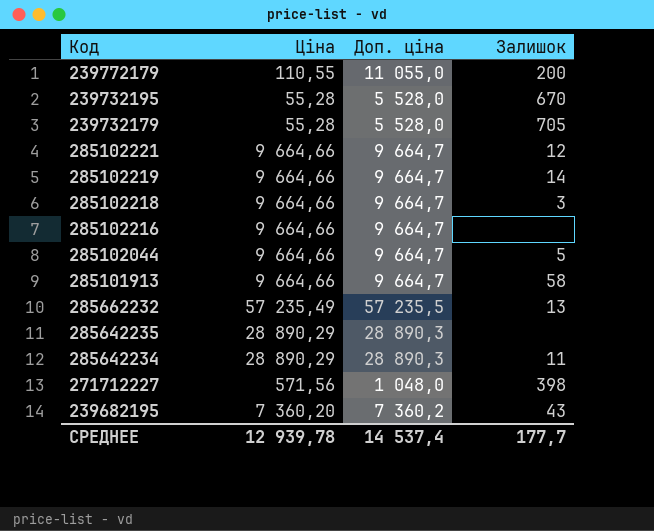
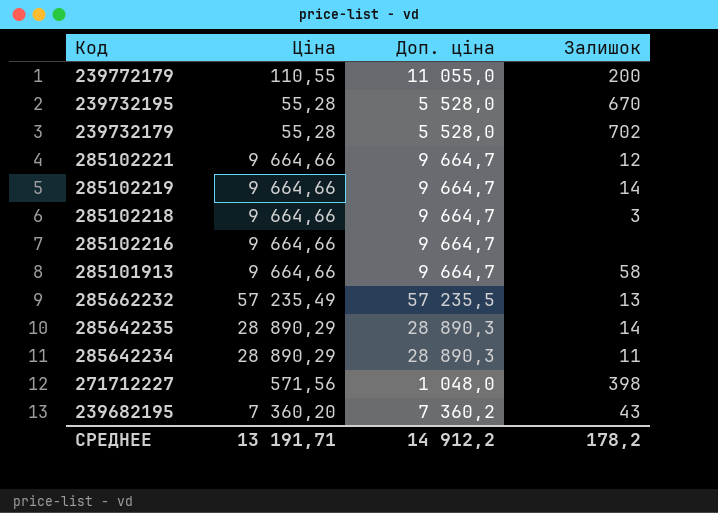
row 285102044: 9 664,66 | 9 664,7 | 5 -> none
239732179 | Залишок: 705 -> 702
285642235 | Залишок: none -> 14
СРЕДНЕЕ | Ціна: 12 939,78 -> 13 191,71
СРЕДНЕЕ | Доп. ціна: 14 537,4 -> 14 912,2
СРЕДНЕЕ | Залишок: 177,7 -> 178,2

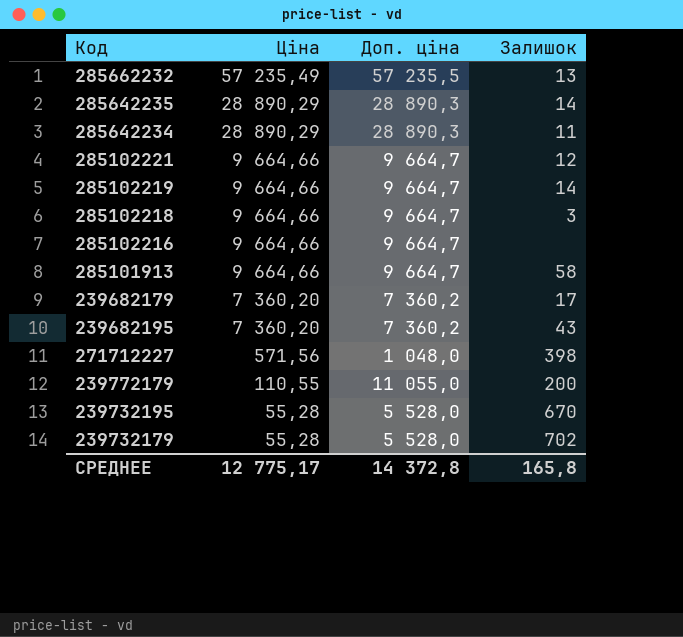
row order: none -> Ціна descending
row 239682179: none -> 7 360,20 | 7 360,2 | 17
СРЕДНЕЕ | Ціна: 13 191,71 -> 12 775,17
СРЕДНЕЕ | Доп. ціна: 14 912,2 -> 14 372,8
СРЕДНЕЕ | Залишок: 178,2 -> 165,8

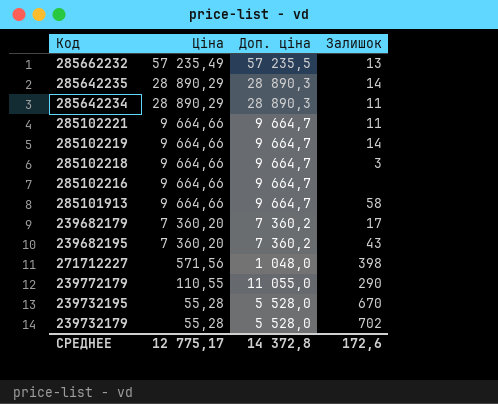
285102221 | Залишок: 12 -> 11
239772179 | Залишок: 200 -> 290
СРЕДНЕЕ | Залишок: 165,8 -> 172,6

